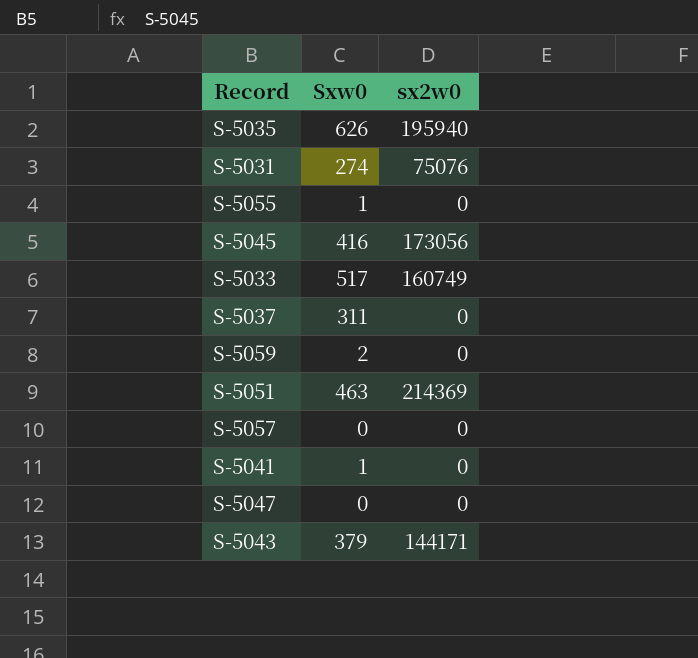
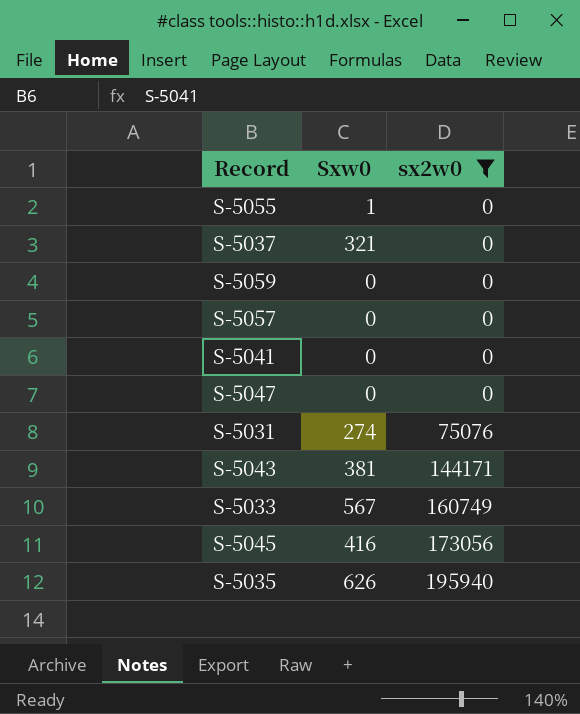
filter: none -> sx2w0 != 214369
row order: none -> sx2w0 ascending
S-5037 | Sxw0: 311 -> 321
S-5059 | Sxw0: 2 -> 0
S-5041 | Sxw0: 1 -> 0
S-5043 | Sxw0: 379 -> 381
S-5033 | Sxw0: 517 -> 567

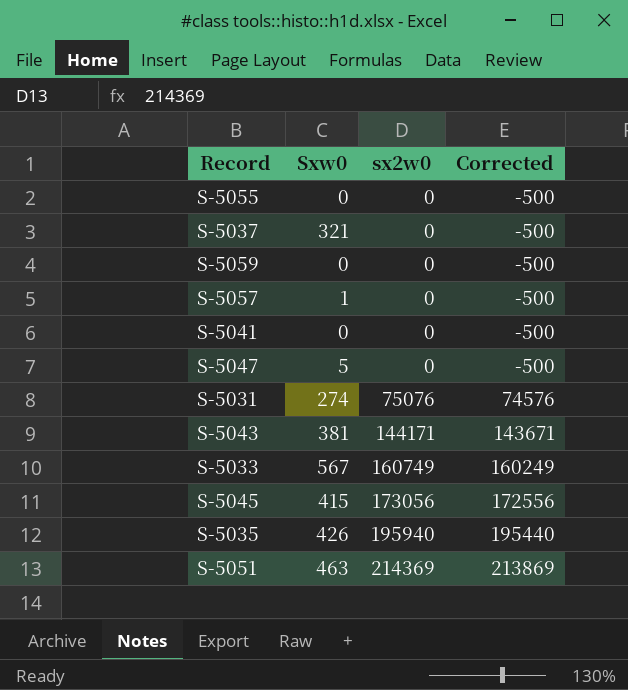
filter: sx2w0 != 214369 -> none
column Corrected | formula: none -> [sx2w0] - 500
S-5055 | Sxw0: 1 -> 0
S-5057 | Sxw0: 0 -> 1
S-5047 | Sxw0: 0 -> 5
S-5045 | Sxw0: 416 -> 415
S-5035 | Sxw0: 626 -> 426

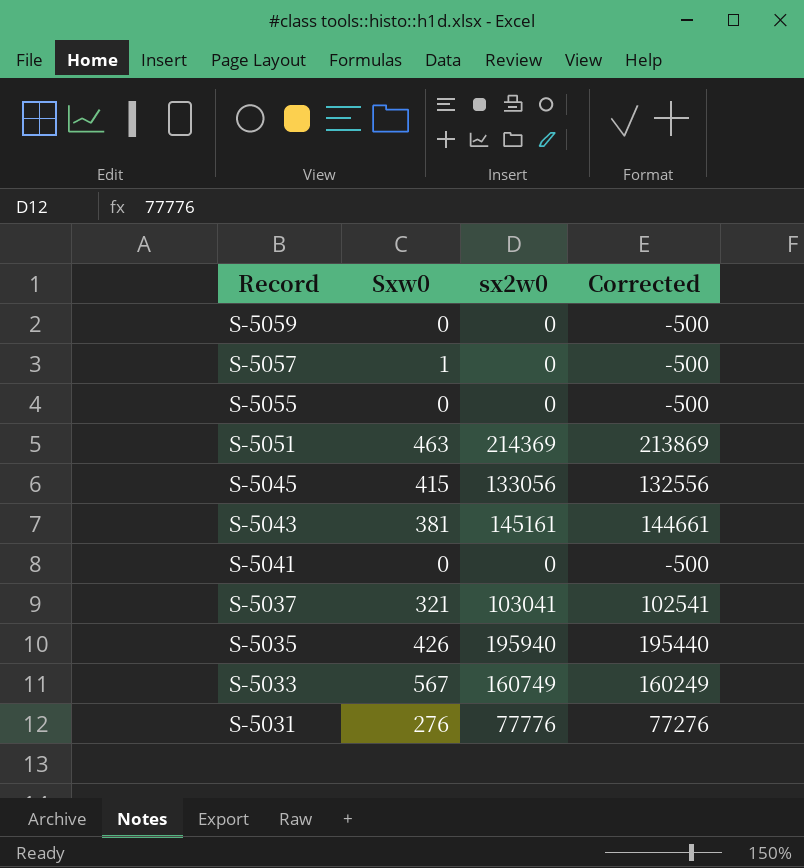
row order: sx2w0 ascending -> Record descending
row S-5047: 5 | 0 | -500 -> none
S-5045 | sx2w0: 173056 -> 133056
S-5045 | Corrected: 172556 -> 132556
S-5043 | sx2w0: 144171 -> 145161
S-5043 | Corrected: 143671 -> 144661
S-5037 | sx2w0: 0 -> 103041
S-5037 | Corrected: -500 -> 102541
S-5031 | Sxw0: 274 -> 276
S-5031 | sx2w0: 75076 -> 77776
S-5031 | Corrected: 74576 -> 77276

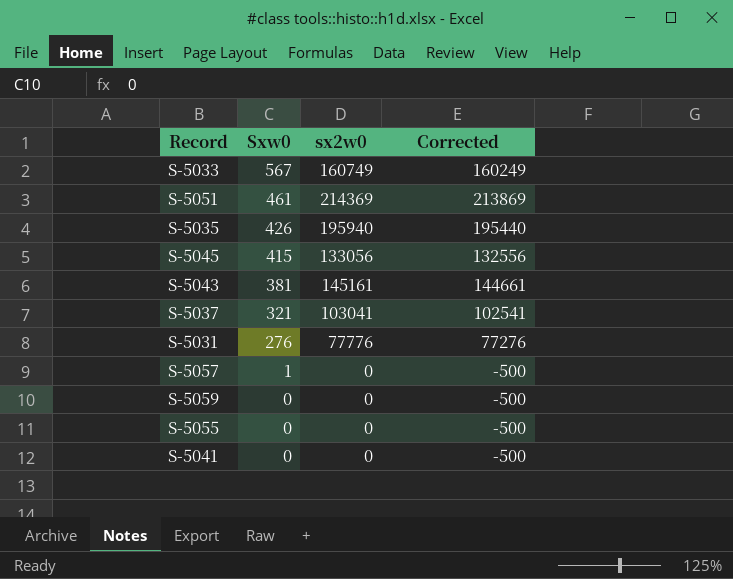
row order: Record descending -> Sxw0 descending
S-5051 | Sxw0: 463 -> 461

